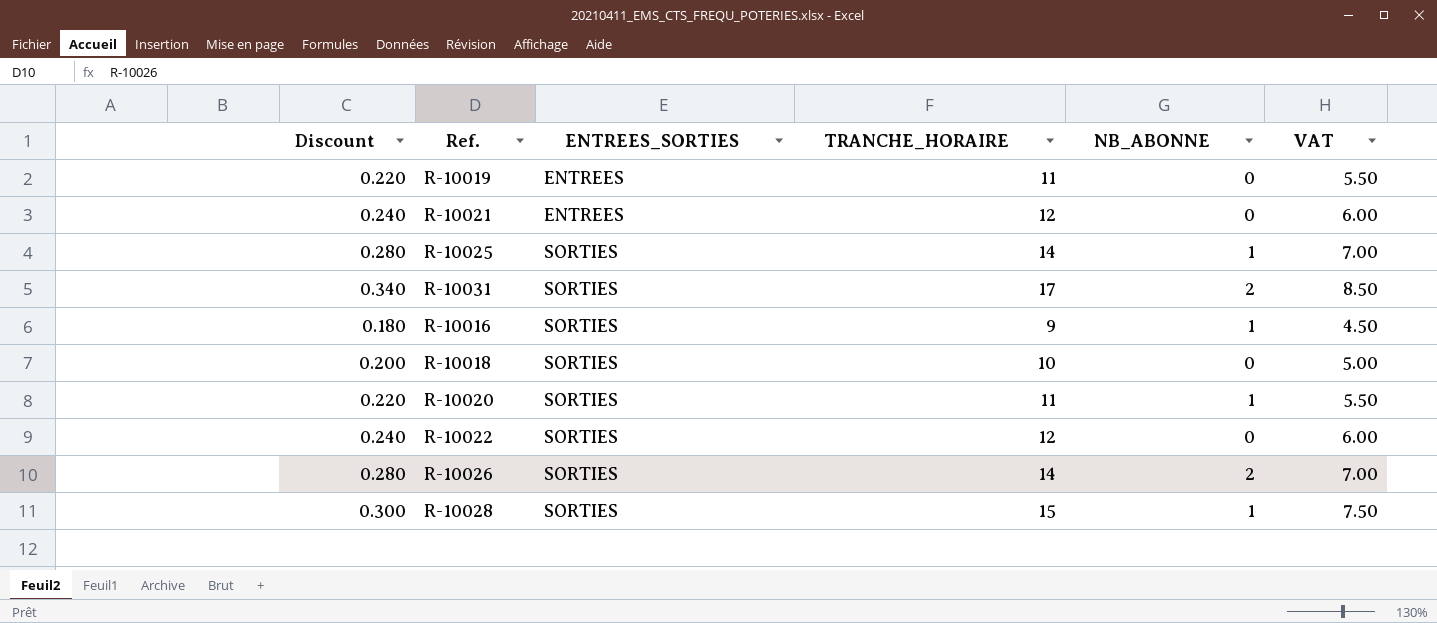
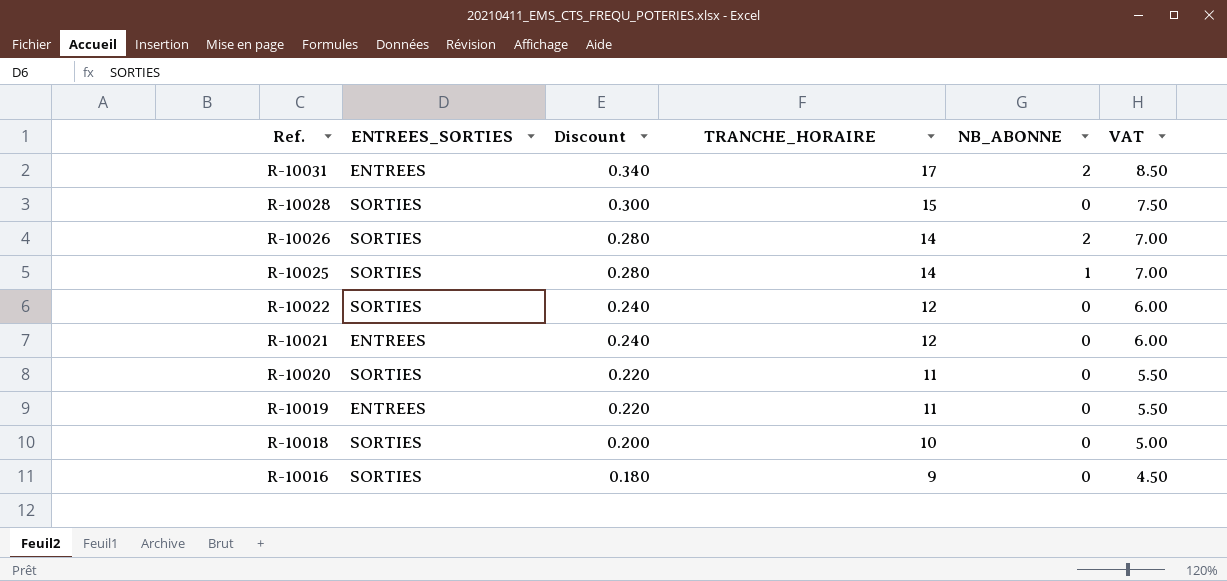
row order: ENTREES_SORTIES ascending -> Ref. descending
column Discount | position: 1 -> 3
R-10031 | ENTREES_SORTIES: SORTIES -> ENTREES
R-10028 | NB_ABONNE: 1 -> 0
R-10020 | NB_ABONNE: 1 -> 0
R-10016 | NB_ABONNE: 1 -> 0

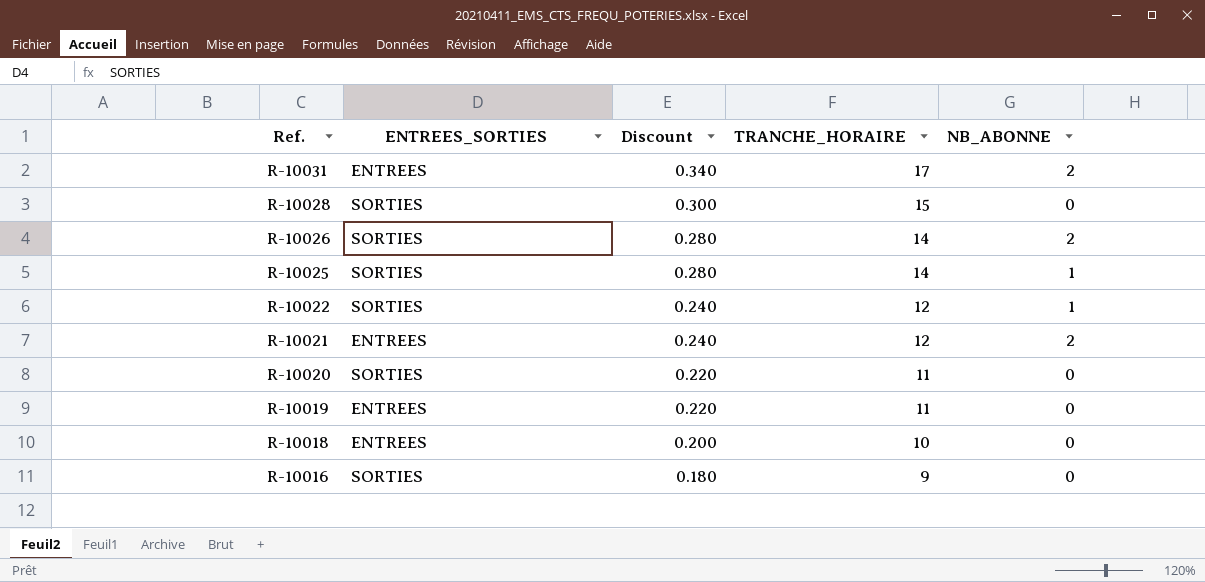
column VAT | formula: [TRANCHE_HORAIRE] * 0.5 -> none
R-10022 | NB_ABONNE: 0 -> 1
R-10021 | NB_ABONNE: 0 -> 2
R-10018 | ENTREES_SORTIES: SORTIES -> ENTREES

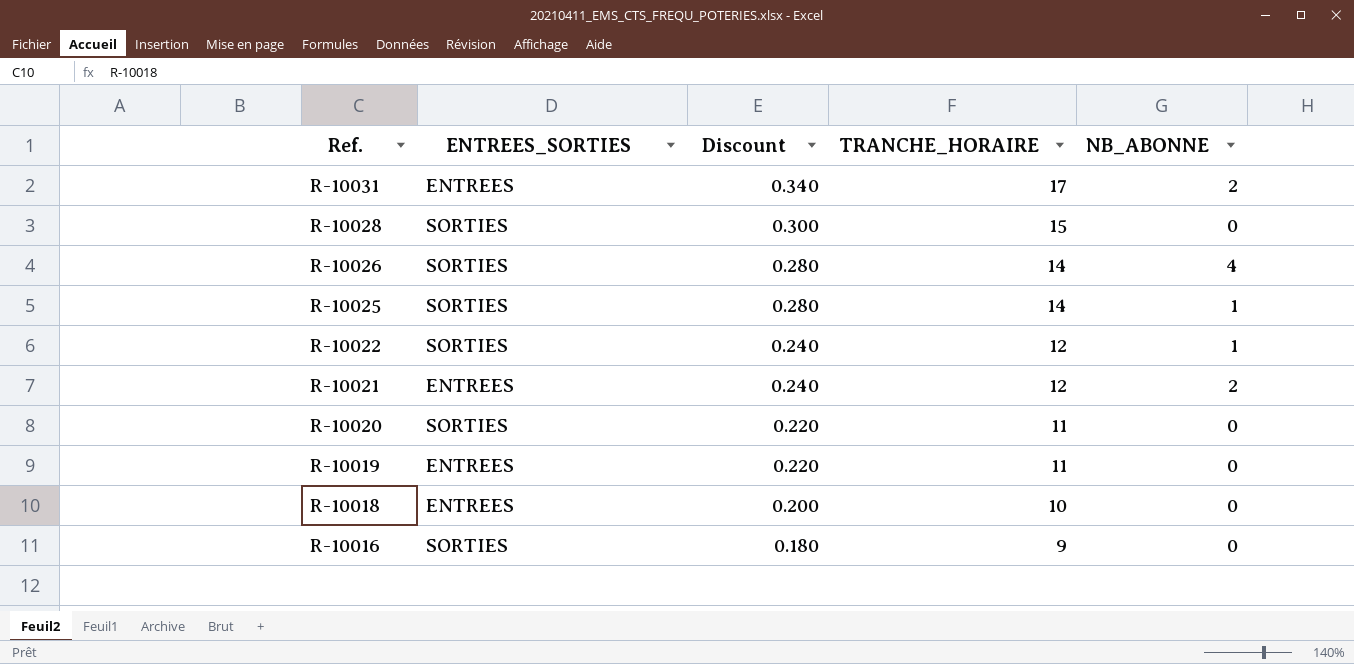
R-10026 | NB_ABONNE: 2 -> 4

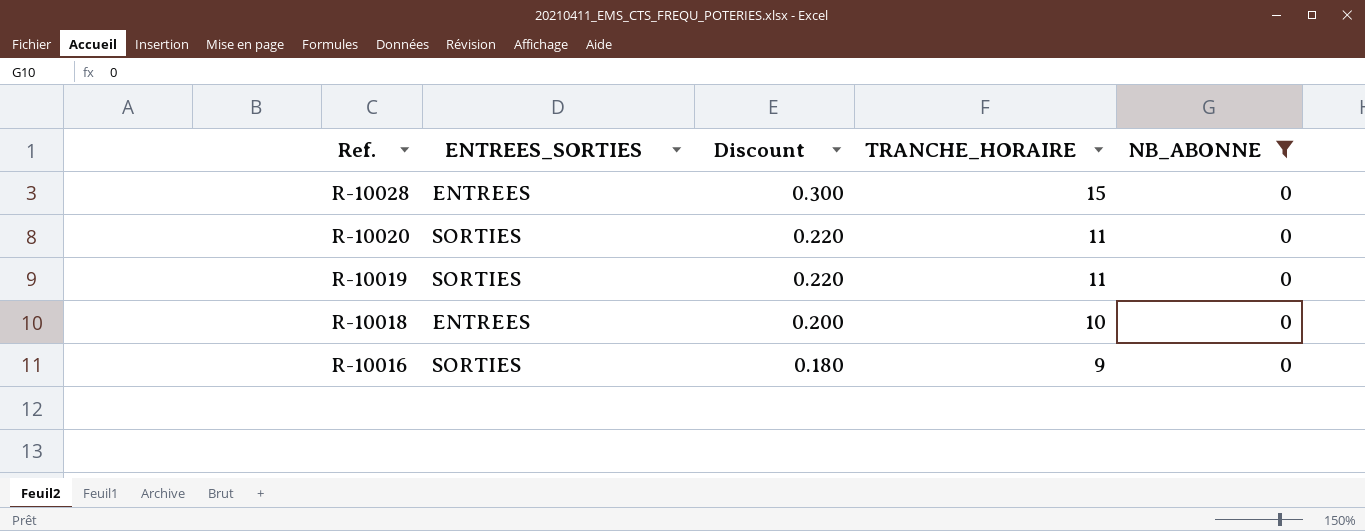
filter: none -> NB_ABONNE = 0
R-10028 | ENTREES_SORTIES: SORTIES -> ENTREES
R-10019 | ENTREES_SORTIES: ENTREES -> SORTIES

